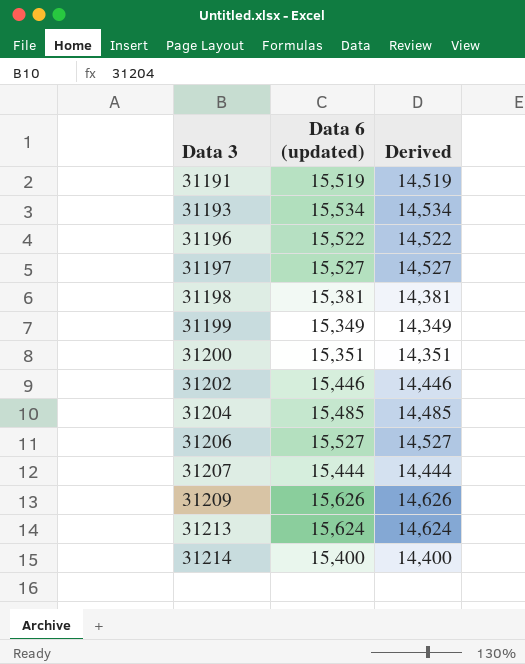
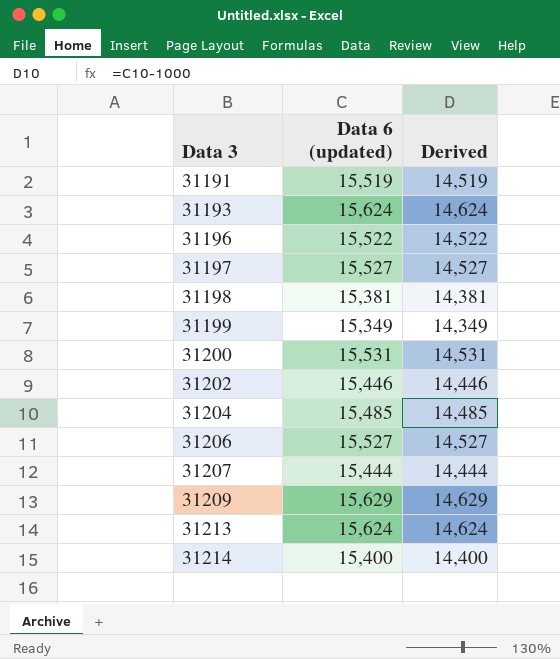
31193 | Data 6 (updated): 15,534 -> 15,624
31193 | Derived: 14,534 -> 14,624
31200 | Data 6 (updated): 15,351 -> 15,531
31200 | Derived: 14,351 -> 14,531
31209 | Data 6 (updated): 15,626 -> 15,629
31209 | Derived: 14,626 -> 14,629

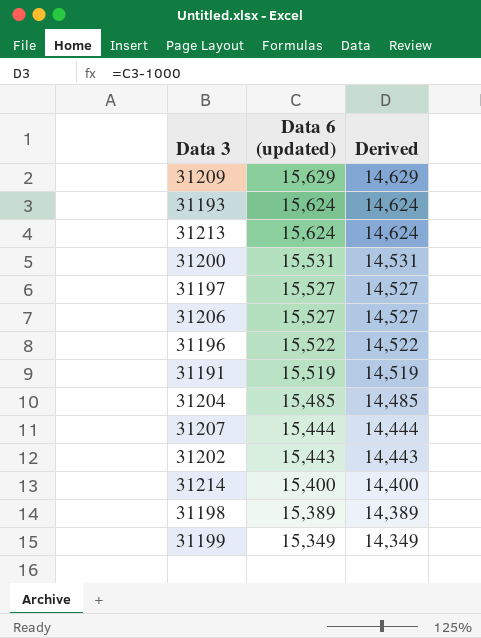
row order: Data 3 ascending -> Data 6 (updated) descending
31202 | Data 6 (updated): 15,446 -> 15,443
31202 | Derived: 14,446 -> 14,443
31198 | Data 6 (updated): 15,381 -> 15,389
31198 | Derived: 14,381 -> 14,389

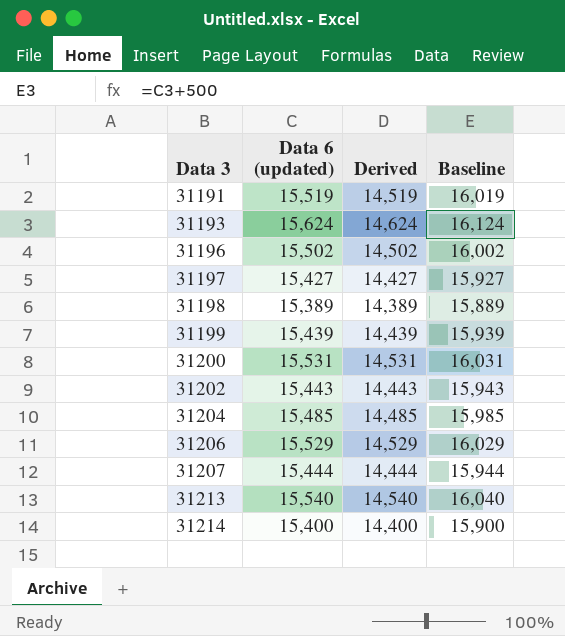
row order: Data 6 (updated) descending -> Data 3 ascending
column Baseline | formula: none -> [Data 6 (updated)] + 500
row 31209: 15,629 | 14,629 -> none
31196 | Data 6 (updated): 15,522 -> 15,502
31196 | Derived: 14,522 -> 14,502
31197 | Data 6 (updated): 15,527 -> 15,427
31197 | Derived: 14,527 -> 14,427
31199 | Data 6 (updated): 15,349 -> 15,439
31199 | Derived: 14,349 -> 14,439
31206 | Data 6 (updated): 15,527 -> 15,529
31206 | Derived: 14,527 -> 14,529
31213 | Data 6 (updated): 15,624 -> 15,540
31213 | Derived: 14,624 -> 14,540

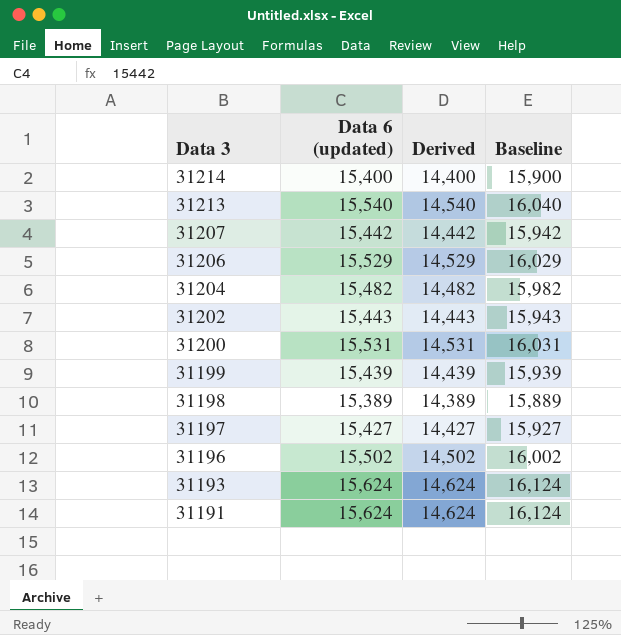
row order: Data 3 ascending -> Data 3 descending
31207 | Data 6 (updated): 15,444 -> 15,442
31207 | Derived: 14,444 -> 14,442
31207 | Baseline: 15,944 -> 15,942
31204 | Data 6 (updated): 15,485 -> 15,482
31204 | Derived: 14,485 -> 14,482
31204 | Baseline: 15,985 -> 15,982
31191 | Data 6 (updated): 15,519 -> 15,624
31191 | Derived: 14,519 -> 14,624
31191 | Baseline: 16,019 -> 16,124

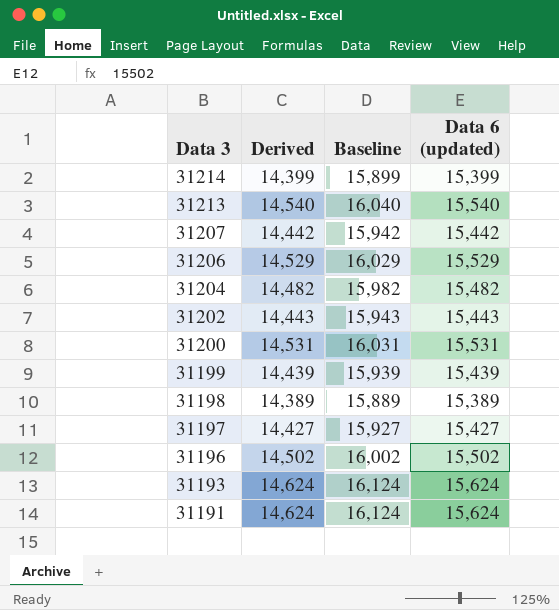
column Data 6 (updated) | position: 2 -> 4
31214 | Derived: 14,400 -> 14,399
31214 | Baseline: 15,900 -> 15,899
31214 | Data 6 (updated): 15,400 -> 15,399

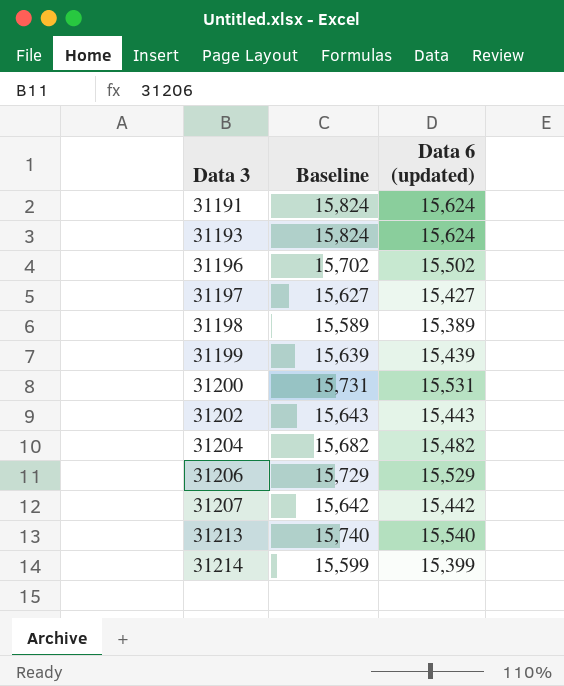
row order: Data 3 descending -> Data 3 ascending
column Derived | formula: [Data 6 (updated)] - 1000 -> none
column Baseline | formula: [Data 6 (updated)] + 500 -> [Data 6 (updated)] + 200

